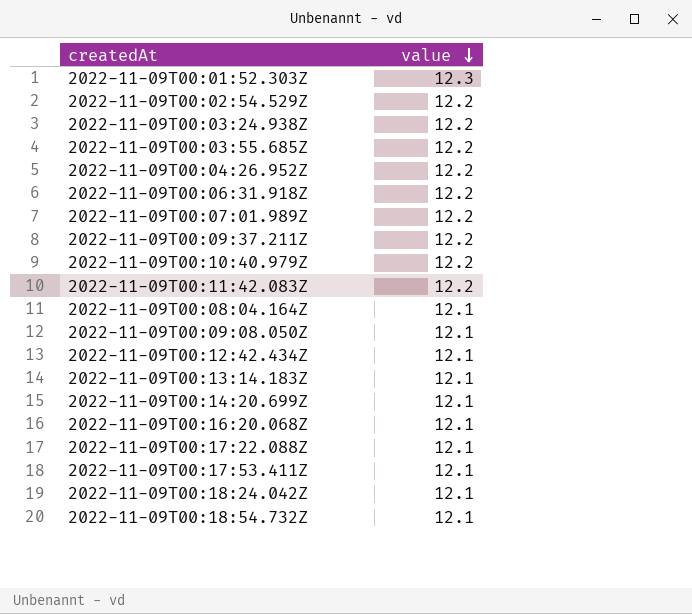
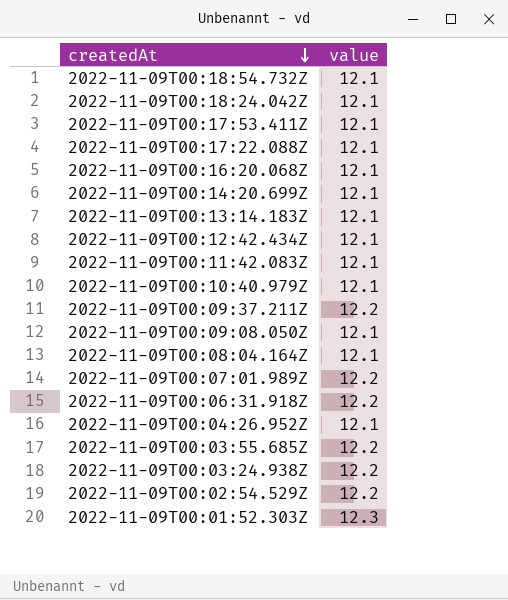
row order: value descending -> createdAt descending
2022-11-09T00:11:42.083Z | value: 12.2 -> 12.1
2022-11-09T00:10:40.979Z | value: 12.2 -> 12.1
2022-11-09T00:04:26.952Z | value: 12.2 -> 12.1

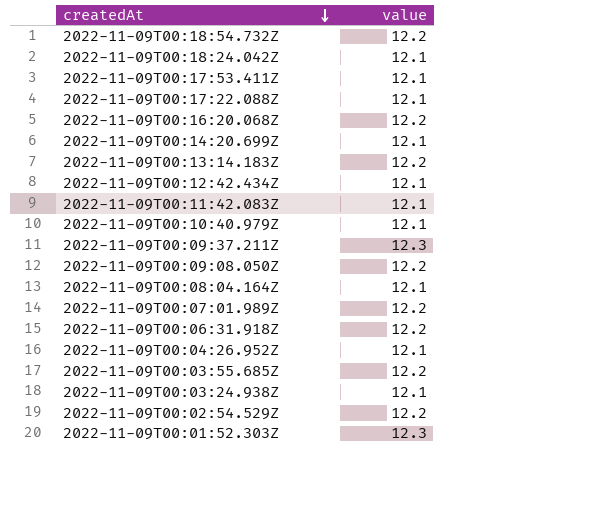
2022-11-09T00:18:54.732Z | value: 12.1 -> 12.2
2022-11-09T00:16:20.068Z | value: 12.1 -> 12.2
2022-11-09T00:13:14.183Z | value: 12.1 -> 12.2
2022-11-09T00:09:37.211Z | value: 12.2 -> 12.3
2022-11-09T00:09:08.050Z | value: 12.1 -> 12.2
2022-11-09T00:03:24.938Z | value: 12.2 -> 12.1

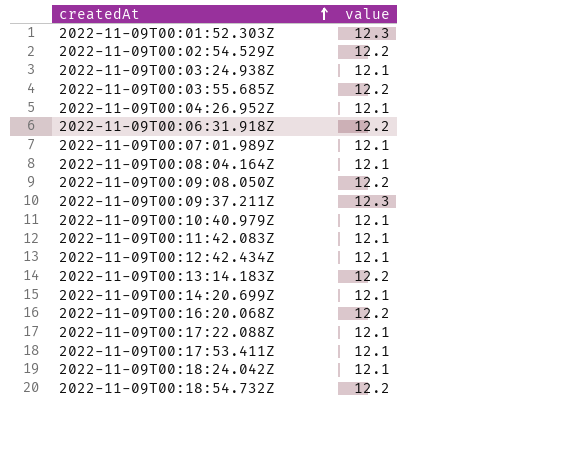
row order: createdAt descending -> createdAt ascending
2022-11-09T00:07:01.989Z | value: 12.2 -> 12.1

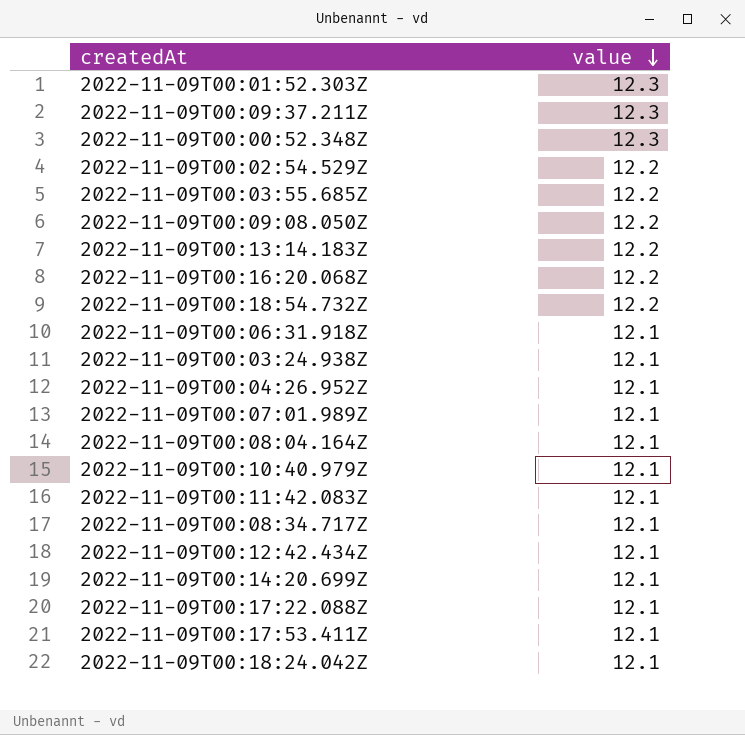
row order: createdAt ascending -> value descending
row 2022-11-09T00:00:52.348Z: none -> 12.3
2022-11-09T00:06:31.918Z | value: 12.2 -> 12.1
row 2022-11-09T00:08:34.717Z: none -> 12.1

